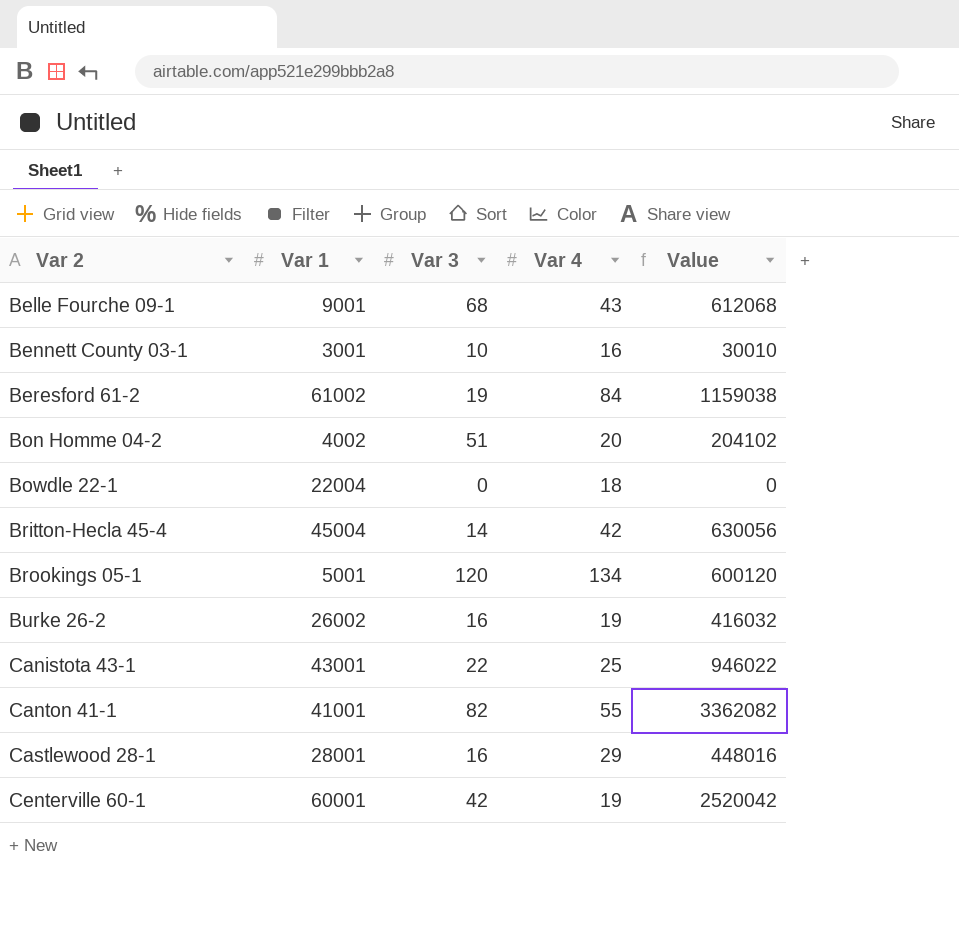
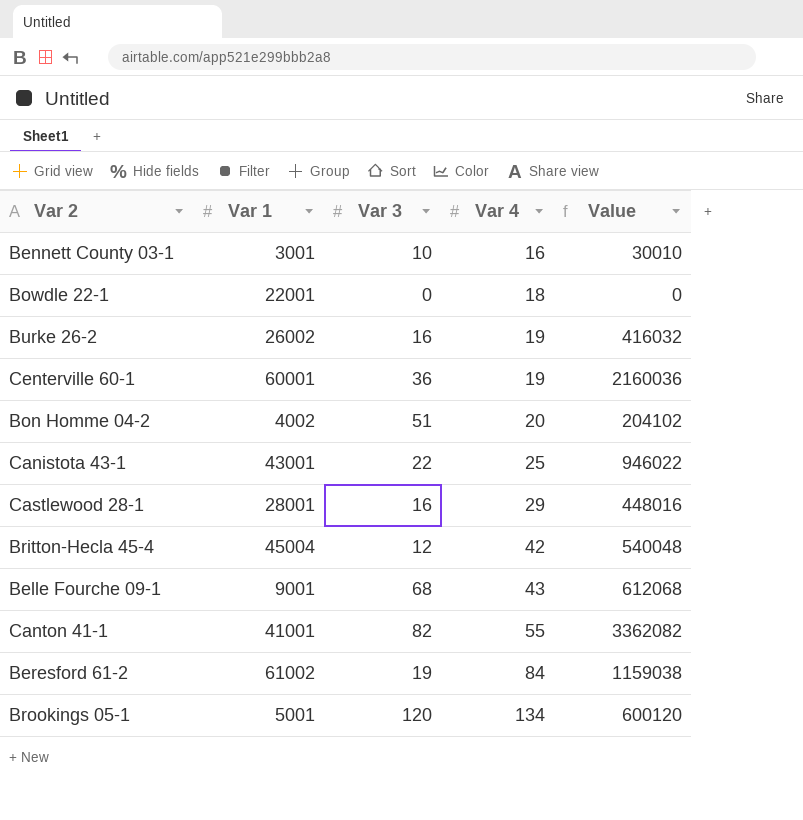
row order: Var 2 ascending -> Var 4 ascending
Bowdle 22-1 | Var 1: 22004 -> 22001
Centerville 60-1 | Var 3: 42 -> 36
Centerville 60-1 | Value: 2520042 -> 2160036
Britton-Hecla 45-4 | Var 3: 14 -> 12
Britton-Hecla 45-4 | Value: 630056 -> 540048

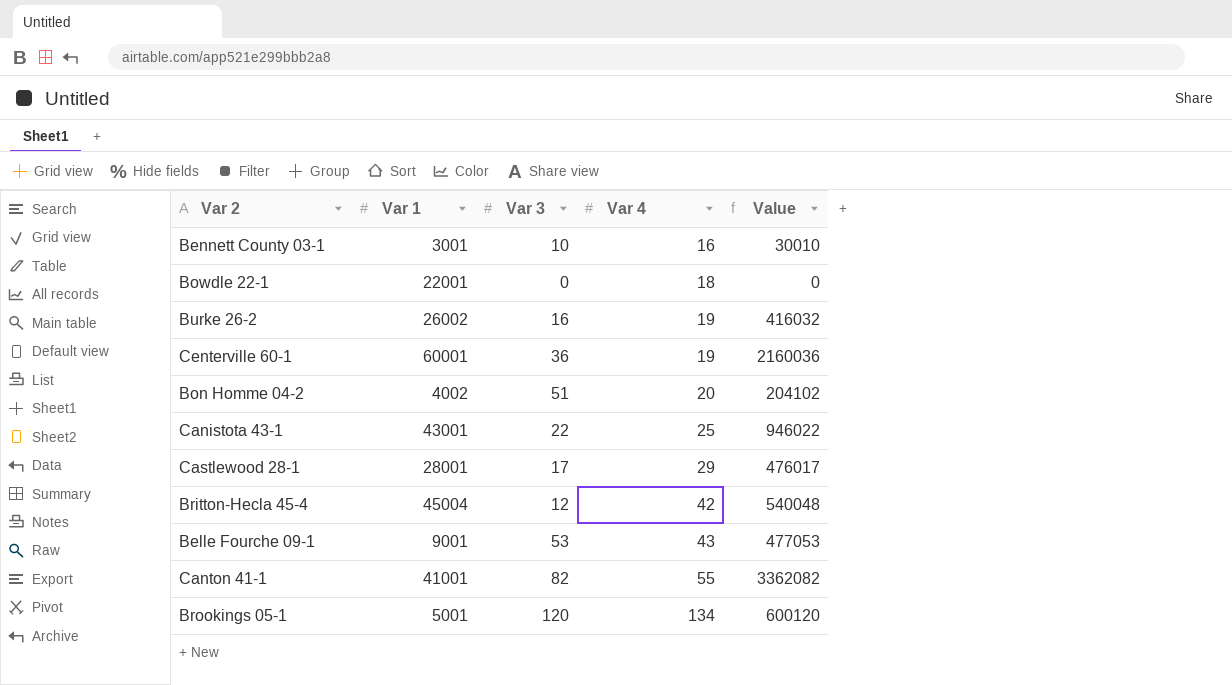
row Beresford 61-2: 61002 | 19 | 84 | 1159038 -> none
Castlewood 28-1 | Var 3: 16 -> 17
Castlewood 28-1 | Value: 448016 -> 476017
Belle Fourche 09-1 | Var 3: 68 -> 53
Belle Fourche 09-1 | Value: 612068 -> 477053

